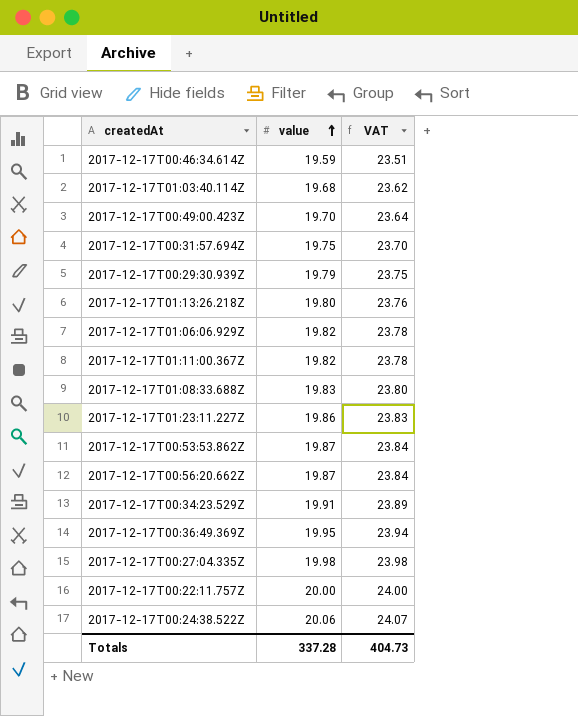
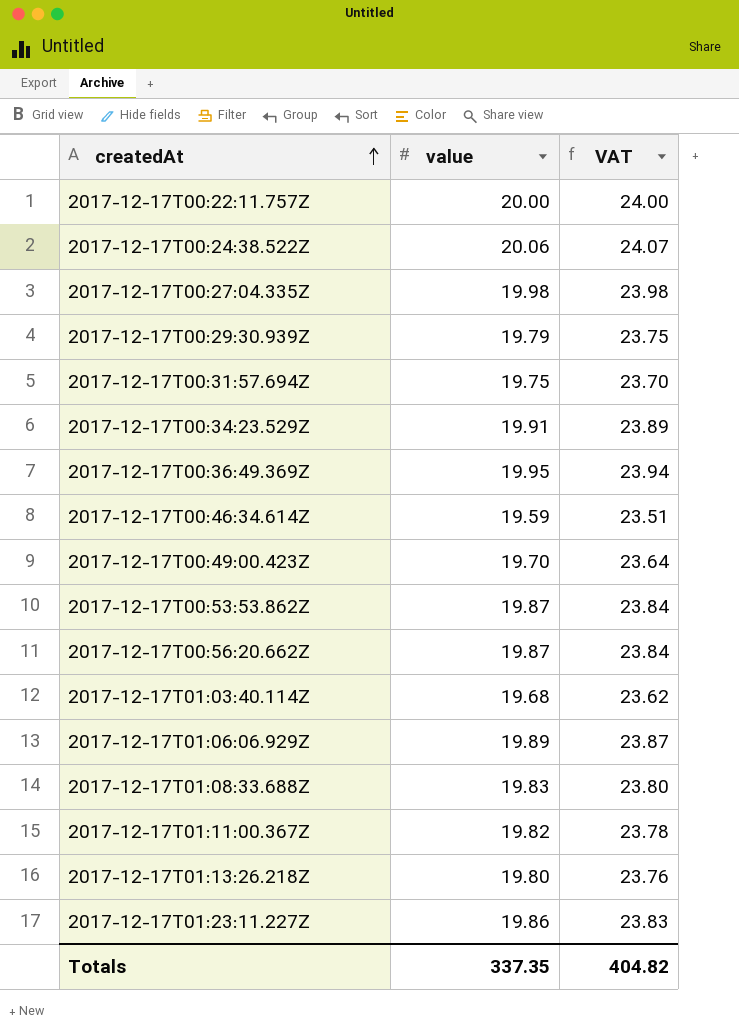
row order: value ascending -> createdAt ascending
2017-12-17T01:06:06.929Z | value: 19.82 -> 19.89
2017-12-17T01:06:06.929Z | VAT: 23.78 -> 23.87
Totals | value: 337.28 -> 337.35
Totals | VAT: 404.73 -> 404.82

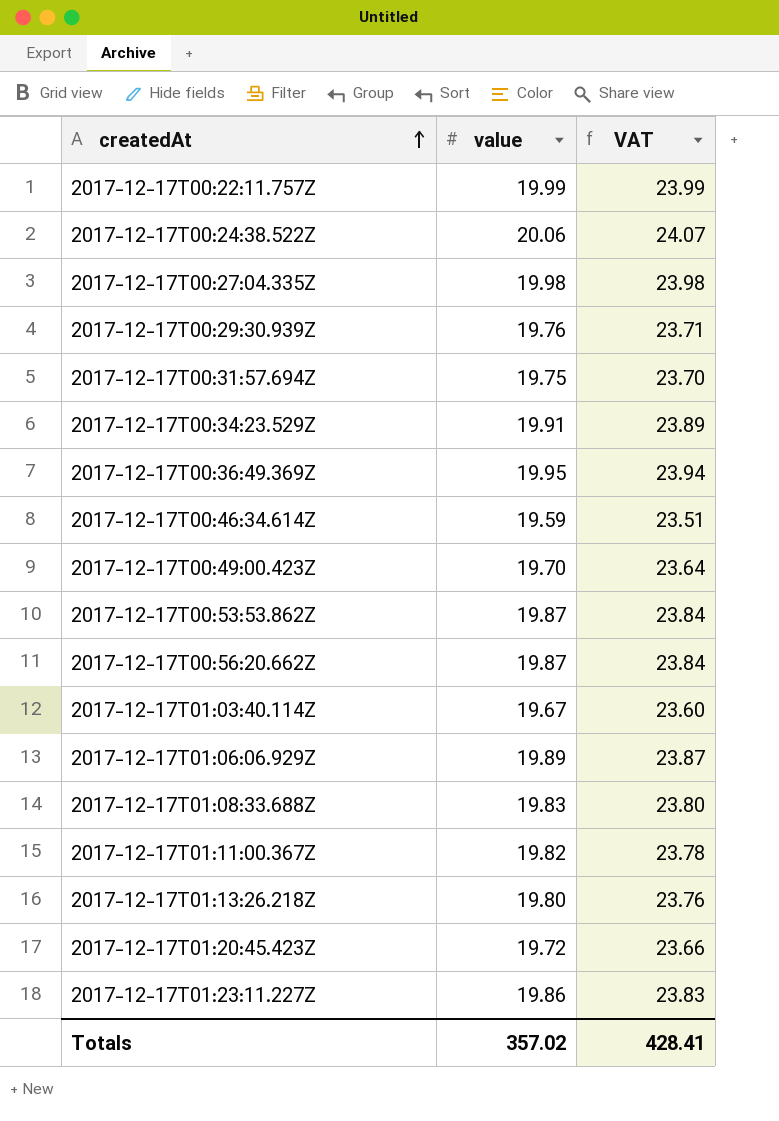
2017-12-17T00:22:11.757Z | value: 20.00 -> 19.99
2017-12-17T00:22:11.757Z | VAT: 24.00 -> 23.99
2017-12-17T00:29:30.939Z | value: 19.79 -> 19.76
2017-12-17T00:29:30.939Z | VAT: 23.75 -> 23.71
2017-12-17T01:03:40.114Z | value: 19.68 -> 19.67
2017-12-17T01:03:40.114Z | VAT: 23.62 -> 23.60
row 2017-12-17T01:20:45.423Z: none -> 19.72 | 23.66
Totals | value: 337.35 -> 357.02
Totals | VAT: 404.82 -> 428.41

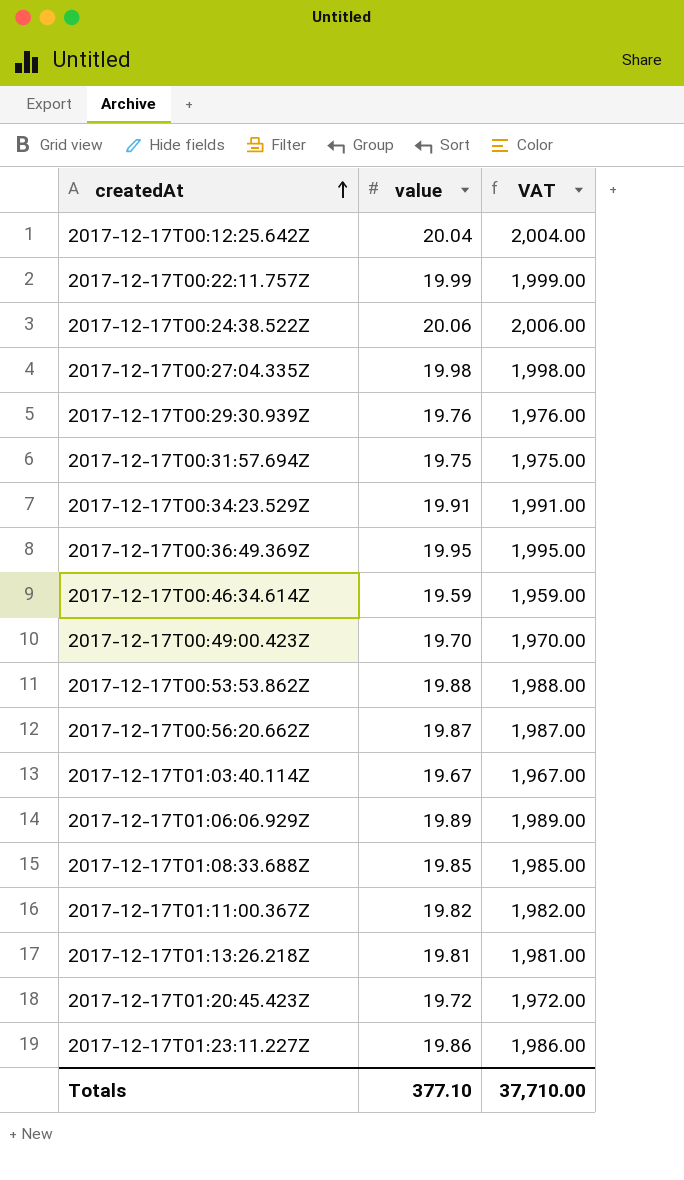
column VAT | formula: [value] * 1.2 -> [value] * 100
row 2017-12-17T00:12:25.642Z: none -> 20.04 | 2,004.00
2017-12-17T00:53:53.862Z | value: 19.87 -> 19.88
2017-12-17T01:08:33.688Z | value: 19.83 -> 19.85
2017-12-17T01:13:26.218Z | value: 19.80 -> 19.81
Totals | value: 357.02 -> 377.10
Totals | VAT: 428.41 -> 37,710.00

